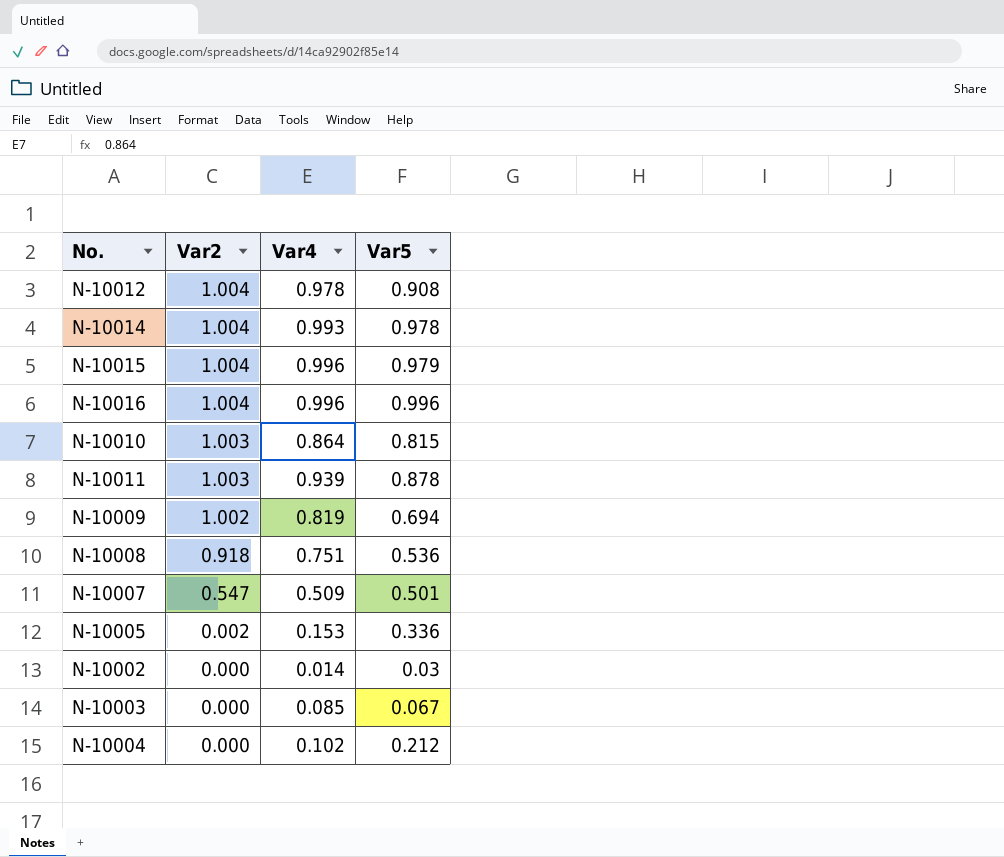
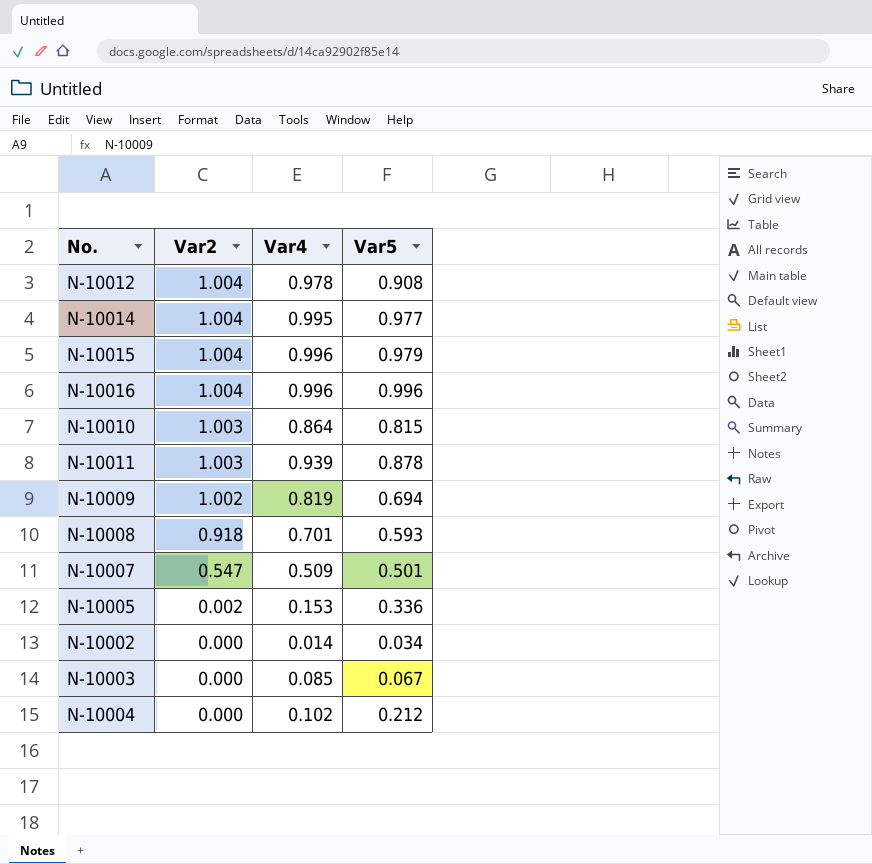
N-10014 | Var4: 0.993 -> 0.995
N-10014 | Var5: 0.978 -> 0.977
N-10008 | Var4: 0.751 -> 0.701
N-10008 | Var5: 0.536 -> 0.593
N-10002 | Var5: 0.03 -> 0.034

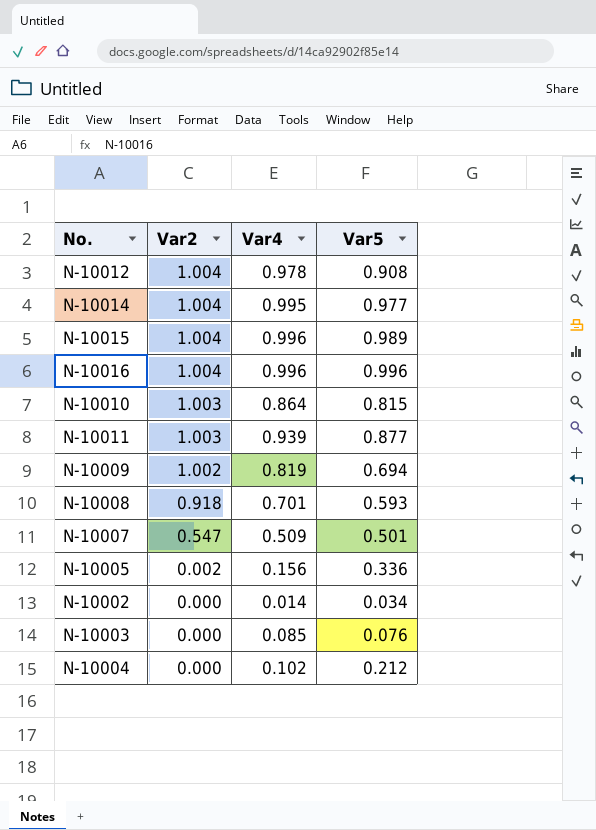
N-10015 | Var5: 0.979 -> 0.989
N-10011 | Var5: 0.878 -> 0.877
N-10005 | Var4: 0.153 -> 0.156
N-10003 | Var5: 0.067 -> 0.076

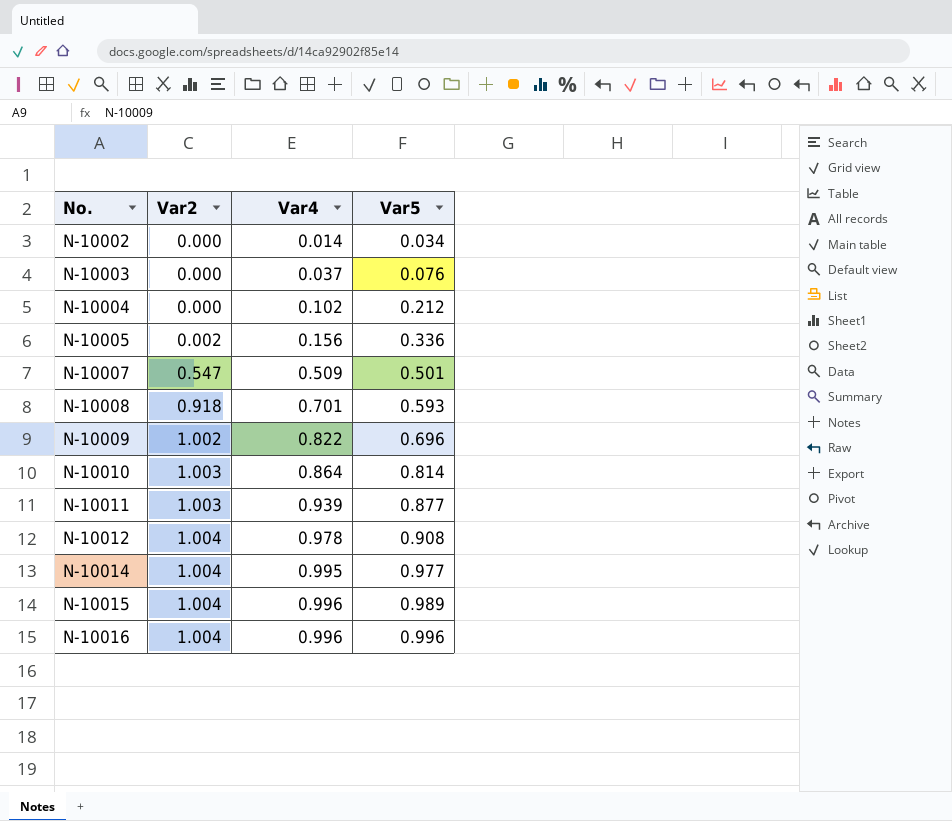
row order: Var2 descending -> No. ascending
N-10003 | Var4: 0.085 -> 0.037
N-10009 | Var4: 0.819 -> 0.822
N-10009 | Var5: 0.694 -> 0.696
N-10010 | Var5: 0.815 -> 0.814

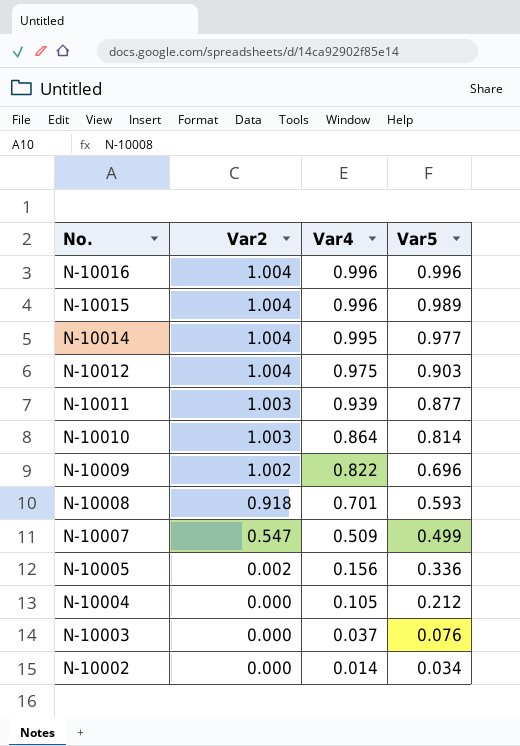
row order: No. ascending -> No. descending
N-10012 | Var4: 0.978 -> 0.975
N-10012 | Var5: 0.908 -> 0.903
N-10007 | Var5: 0.501 -> 0.499
N-10004 | Var4: 0.102 -> 0.105

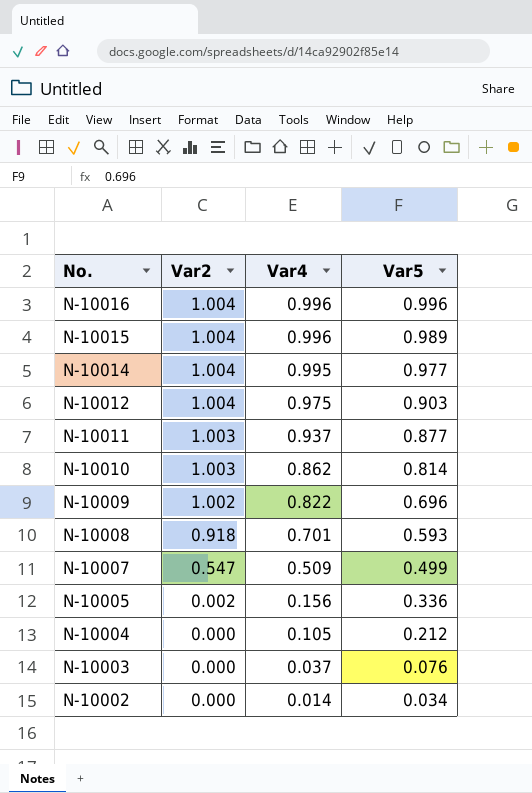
N-10011 | Var4: 0.939 -> 0.937
N-10010 | Var4: 0.864 -> 0.862

